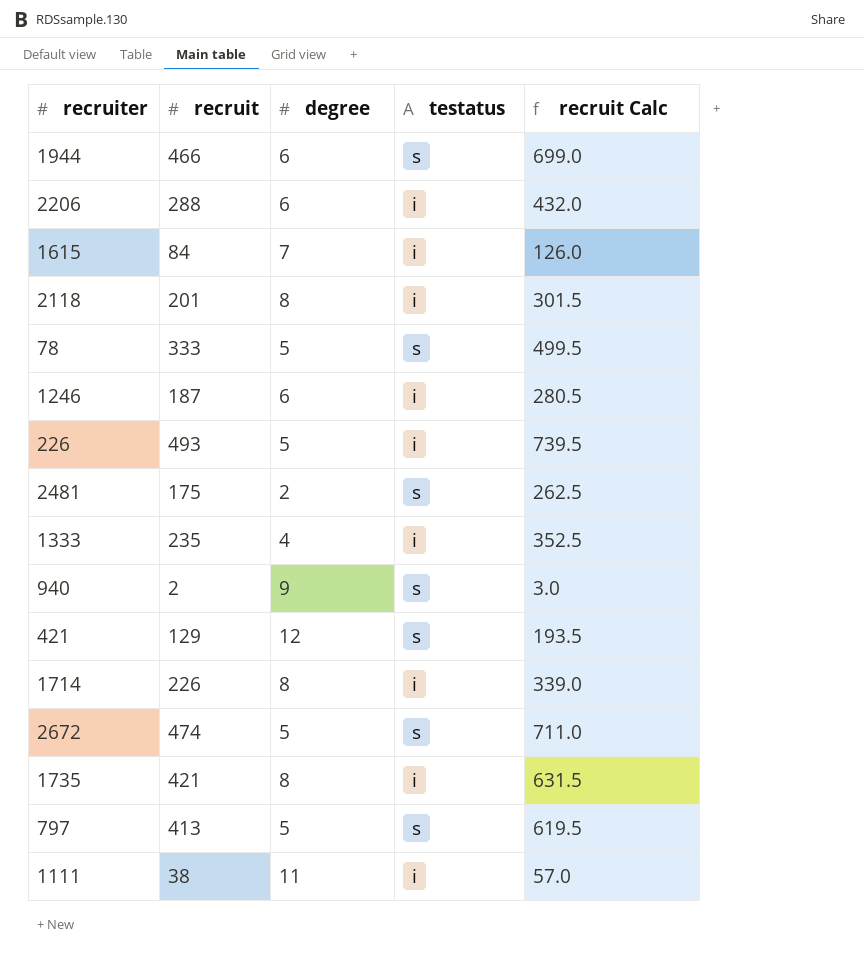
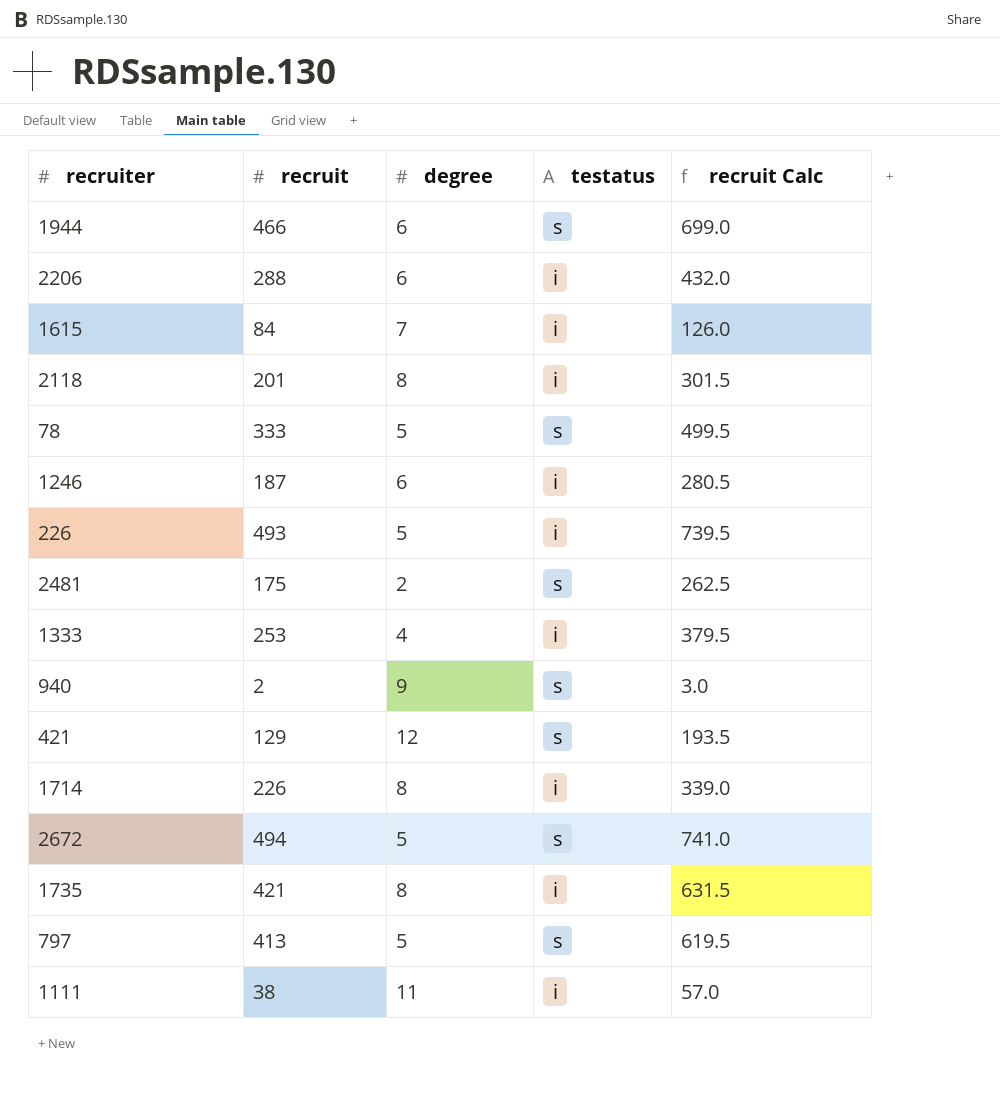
1333 | recruit: 235 -> 253
1333 | recruit Calc: 352.5 -> 379.5
2672 | recruit: 474 -> 494
2672 | recruit Calc: 711.0 -> 741.0

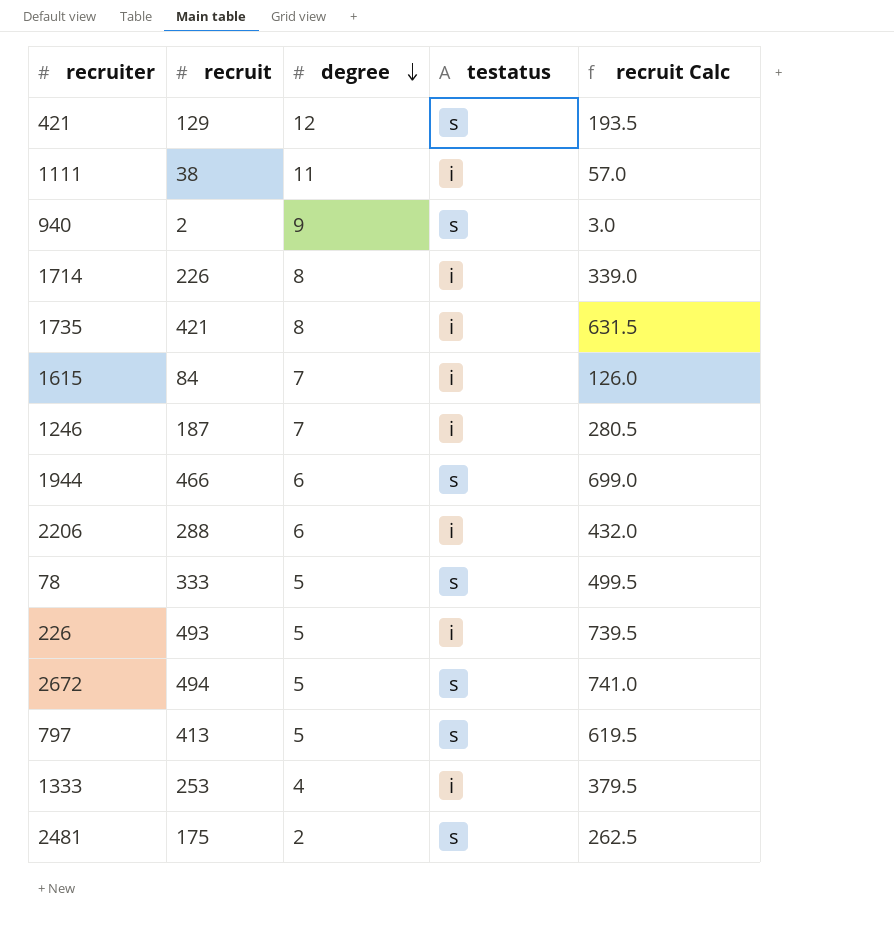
row order: none -> degree descending
row 2118: 201 | 8 | i | 301.5 -> none
1246 | degree: 6 -> 7

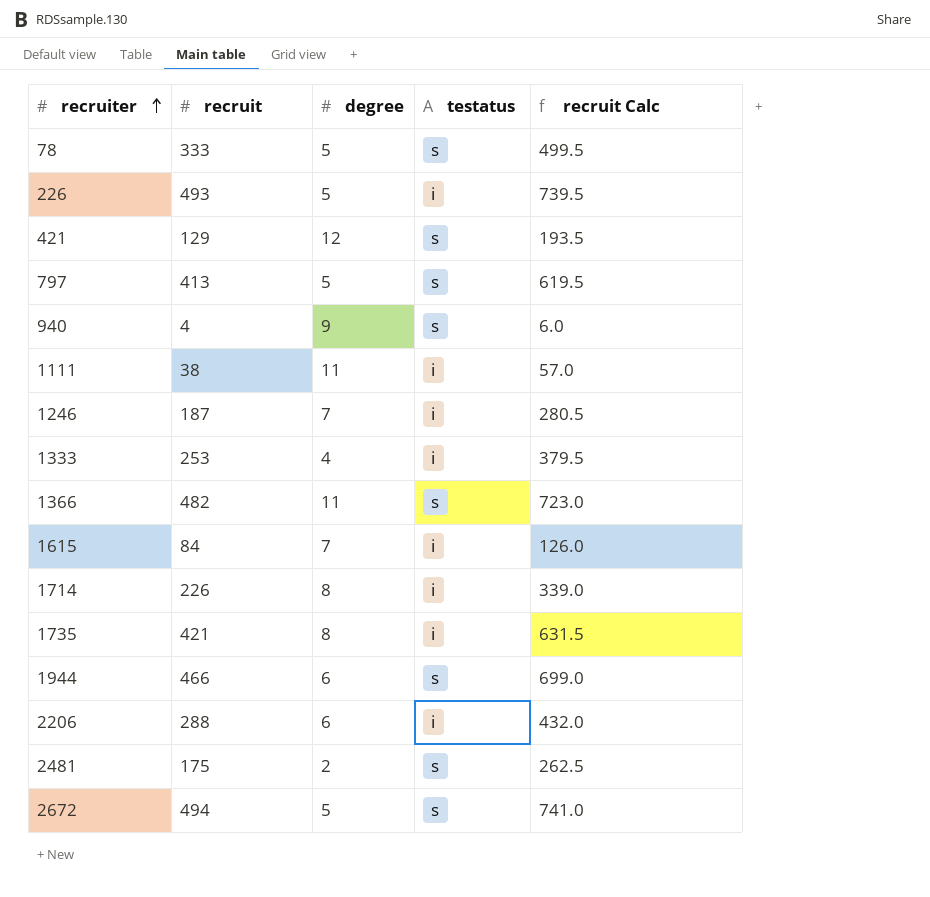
row order: degree descending -> recruiter ascending
940 | recruit: 2 -> 4
940 | recruit Calc: 3.0 -> 6.0
row 1366: none -> 482 | 11 | s | 723.0

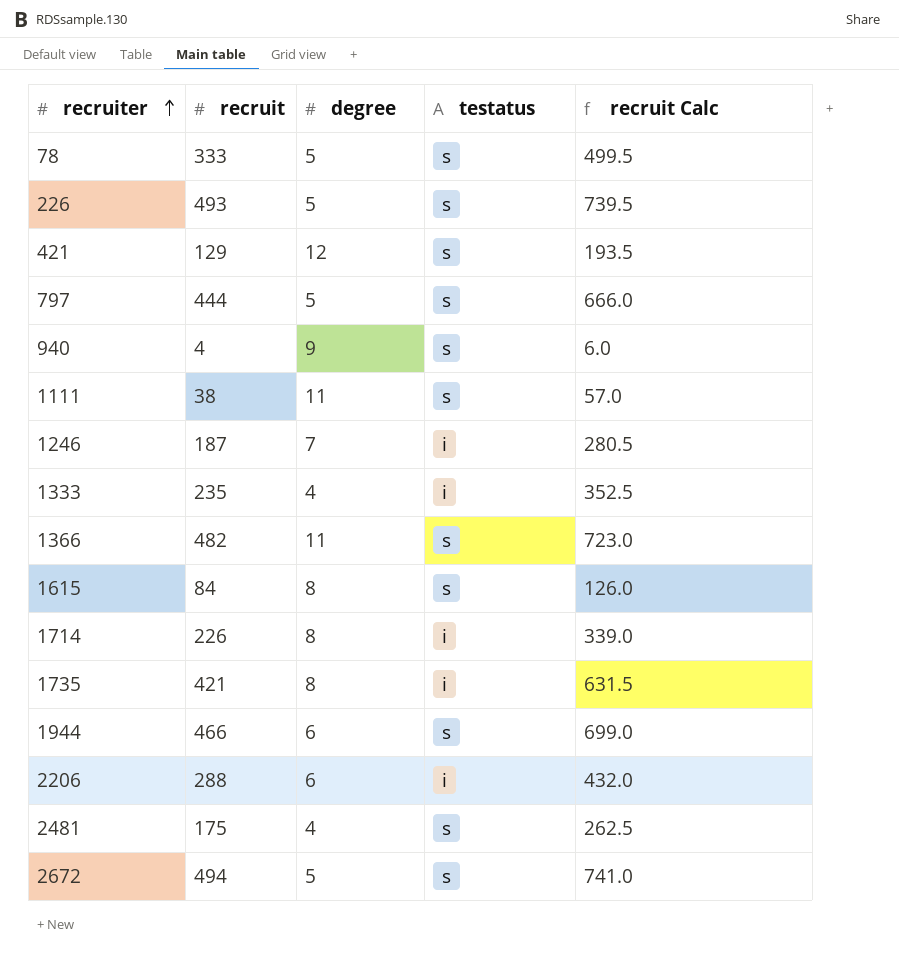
226 | testatus: i -> s
797 | recruit: 413 -> 444
797 | recruit Calc: 619.5 -> 666.0
1111 | testatus: i -> s
1333 | recruit: 253 -> 235
1333 | recruit Calc: 379.5 -> 352.5
1615 | degree: 7 -> 8
1615 | testatus: i -> s
2481 | degree: 2 -> 4

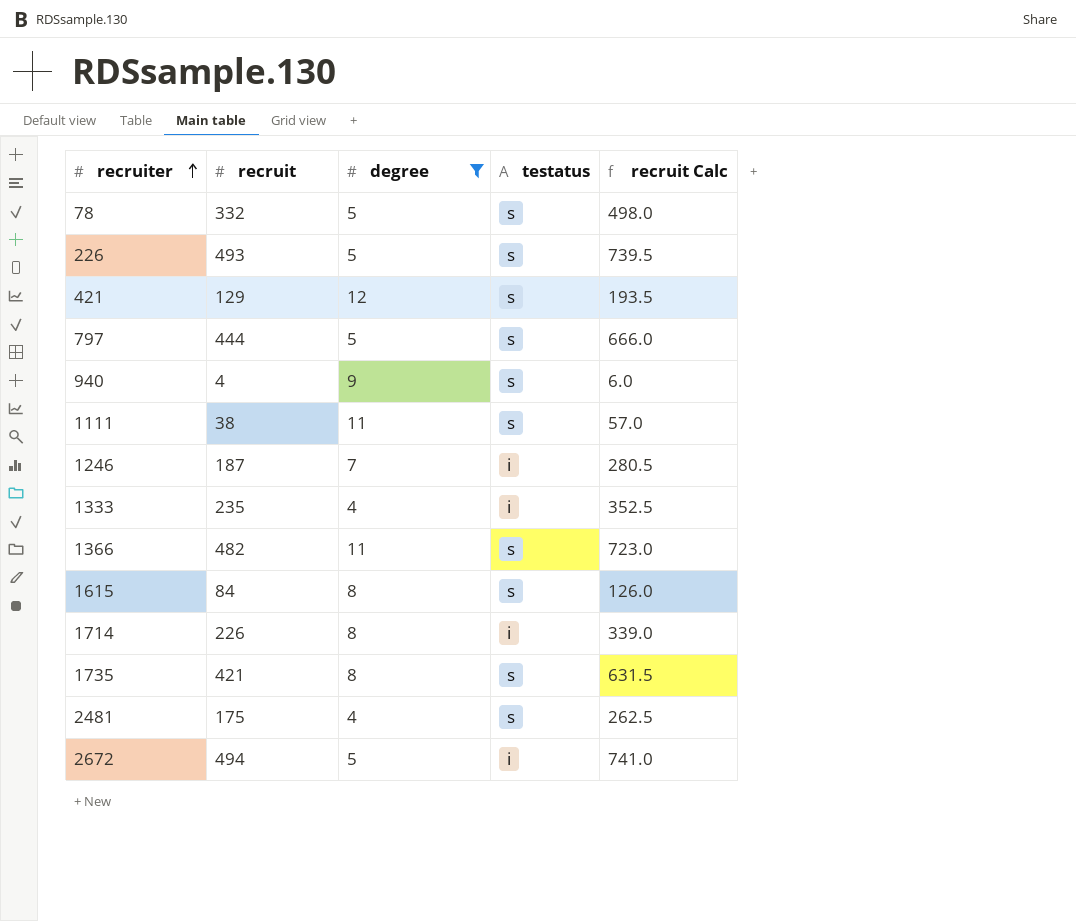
filter: none -> degree != 6
78 | recruit: 333 -> 332
78 | recruit Calc: 499.5 -> 498.0
1735 | testatus: i -> s
2672 | testatus: s -> i

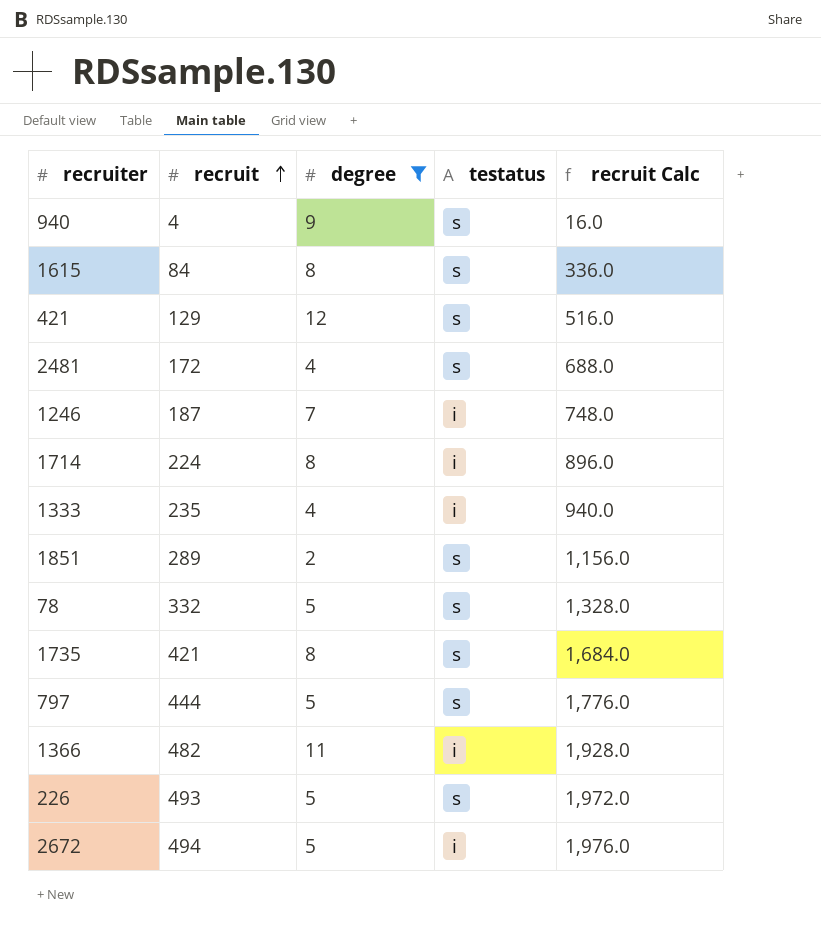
row order: recruiter ascending -> recruit ascending
column recruit Calc | formula: [recruit] * 1.5 -> [recruit] * 4
row 1111: 38 | 11 | s | 57.0 -> none
2481 | recruit: 175 -> 172
1714 | recruit: 226 -> 224
row 1851: none -> 289 | 2 | s | 1,156.0
1366 | testatus: s -> i

